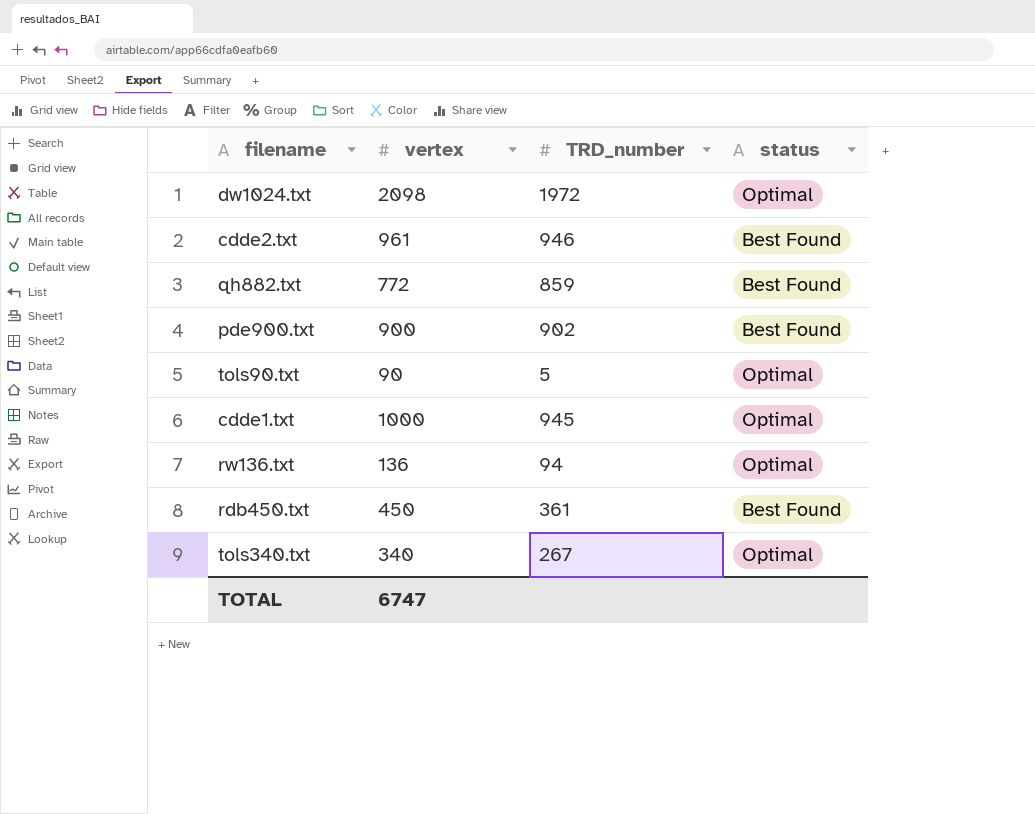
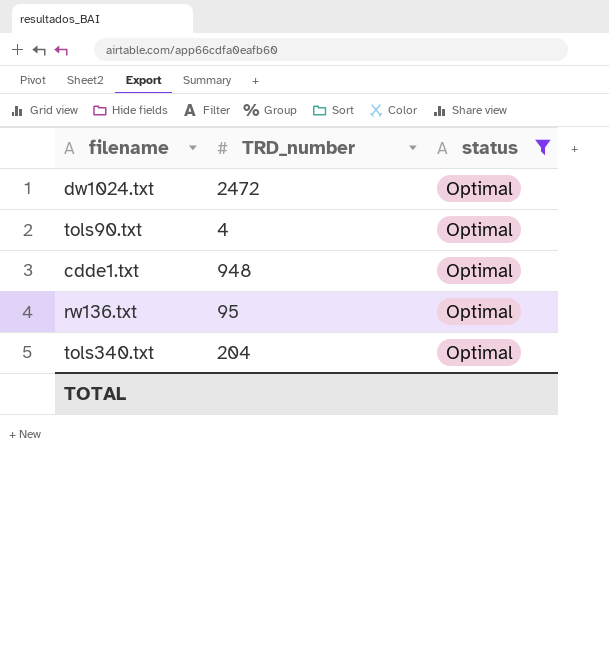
filter: none -> status = Optimal
column vertex | position: 2 -> none
dw1024.txt | TRD_number: 1972 -> 2472
tols90.txt | TRD_number: 5 -> 4
cdde1.txt | TRD_number: 945 -> 948
rw136.txt | TRD_number: 94 -> 95
tols340.txt | TRD_number: 267 -> 204

